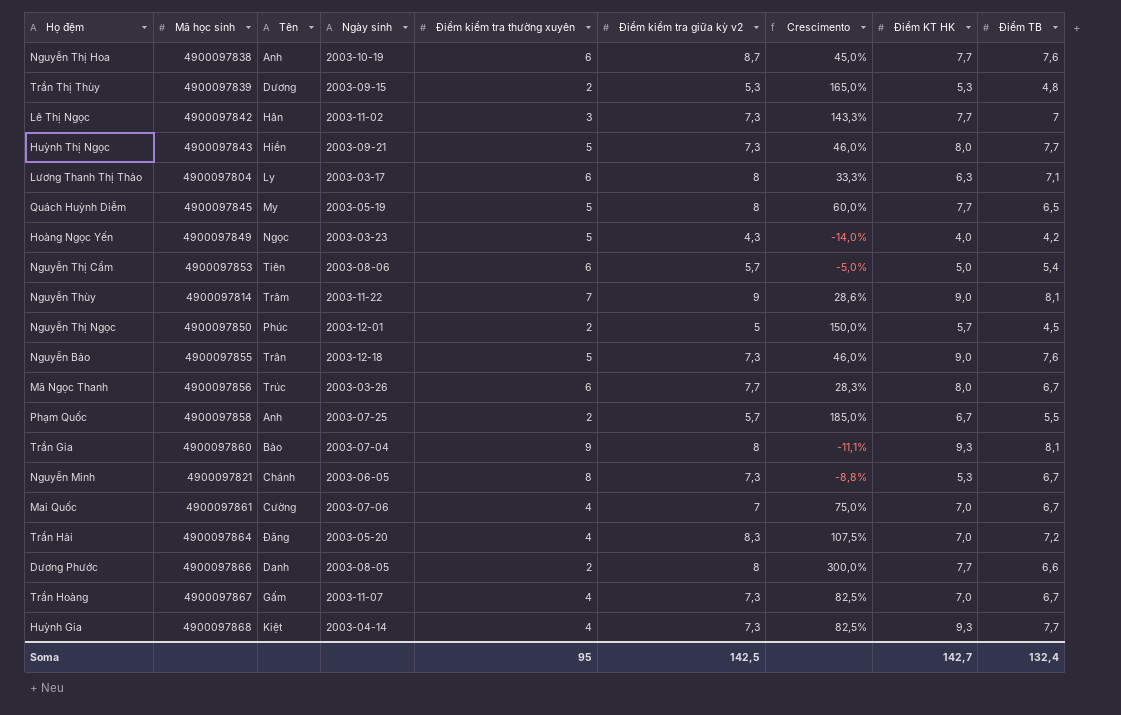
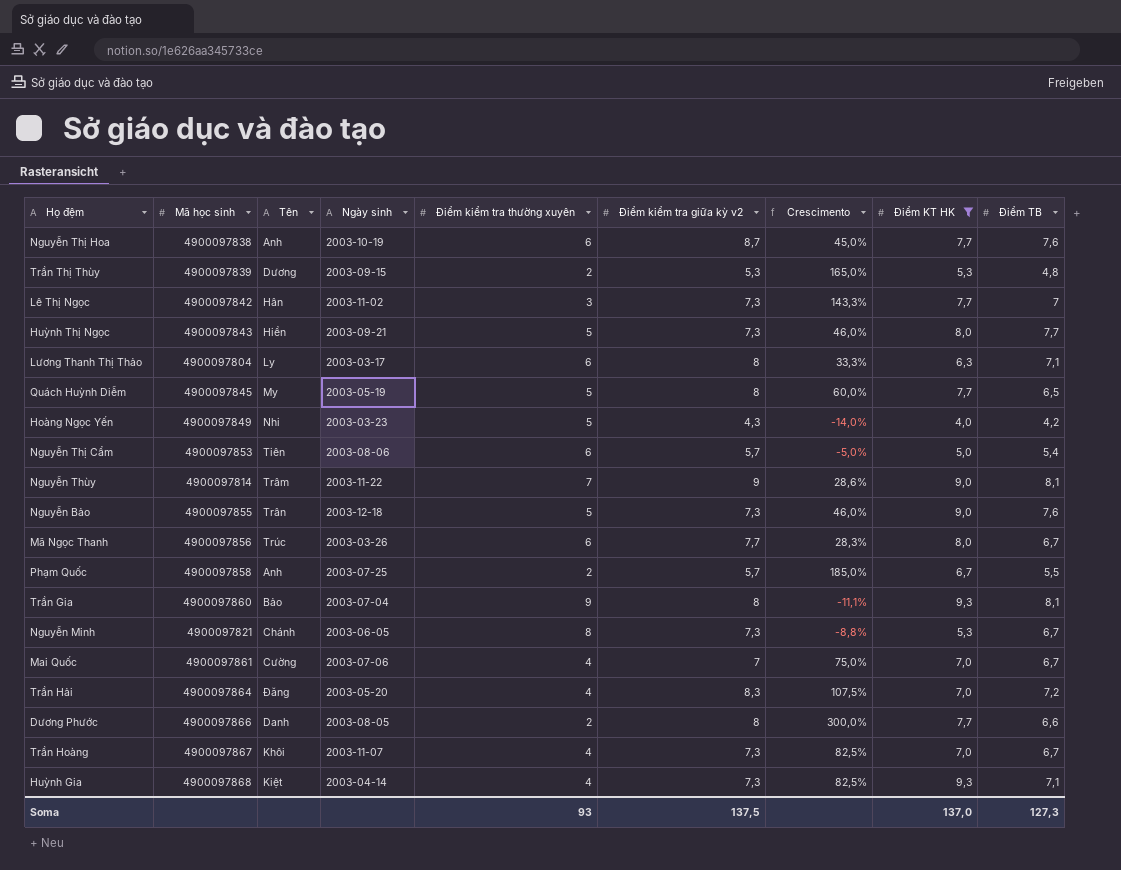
filter: none -> Điểm KT HK != 5,7
Hoàng Ngọc Yến | Tên: Ngọc -> Nhi
Trần Hoàng | Tên: Gấm -> Khôi
Huỳnh Gia | Điểm TB: 7,7 -> 7,1
Soma | Điểm kiểm tra thường xuyên: 95 -> 93
Soma | Điểm kiểm tra giữa kỳ v2: 142,5 -> 137,5
Soma | Điểm KT HK: 142,7 -> 137,0
Soma | Điểm TB: 132,4 -> 127,3

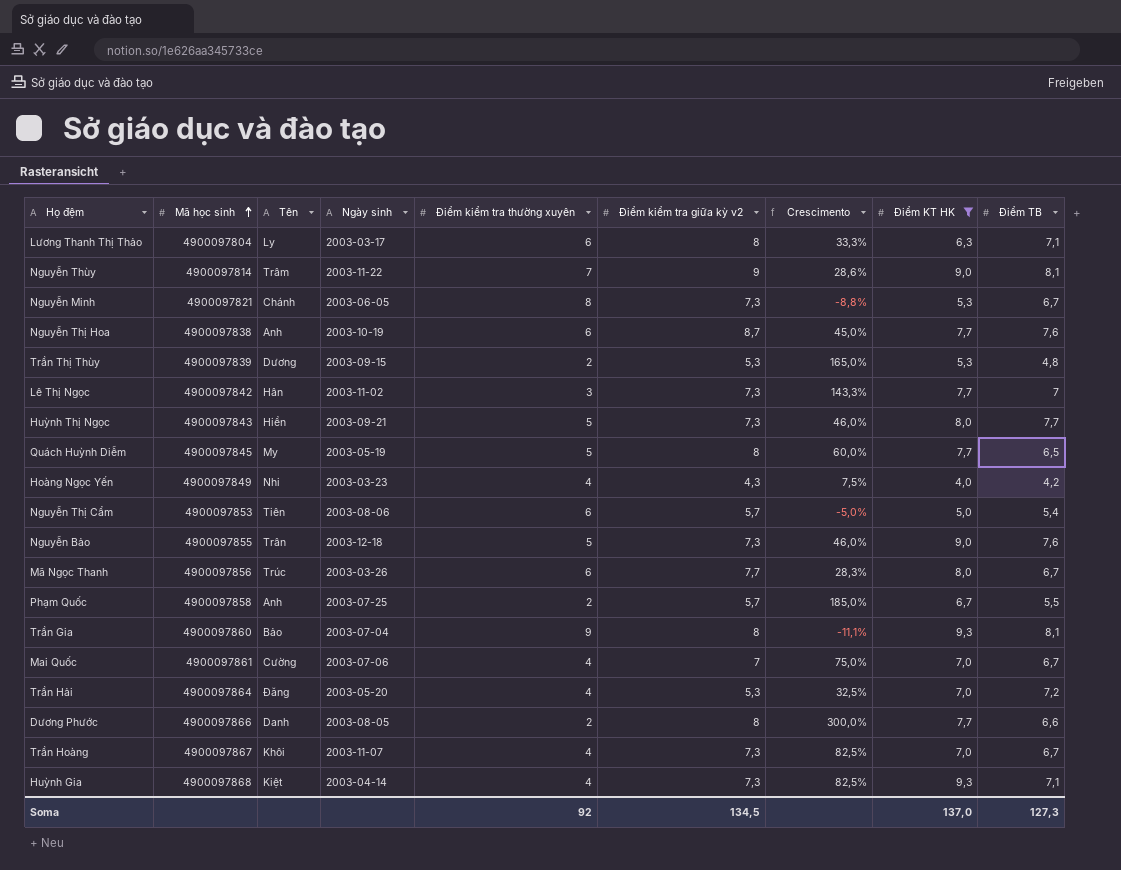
row order: none -> Mã học sinh ascending
Hoàng Ngọc Yến | Điểm kiểm tra thường xuyên: 5 -> 4
Hoàng Ngọc Yến | Crescimento: -14,0% -> 7,5%
Trần Hải | Điểm kiểm tra giữa kỳ v2: 8,3 -> 5,3
Trần Hải | Crescimento: 107,5% -> 32,5%
Soma | Điểm kiểm tra thường xuyên: 93 -> 92
Soma | Điểm kiểm tra giữa kỳ v2: 137,5 -> 134,5

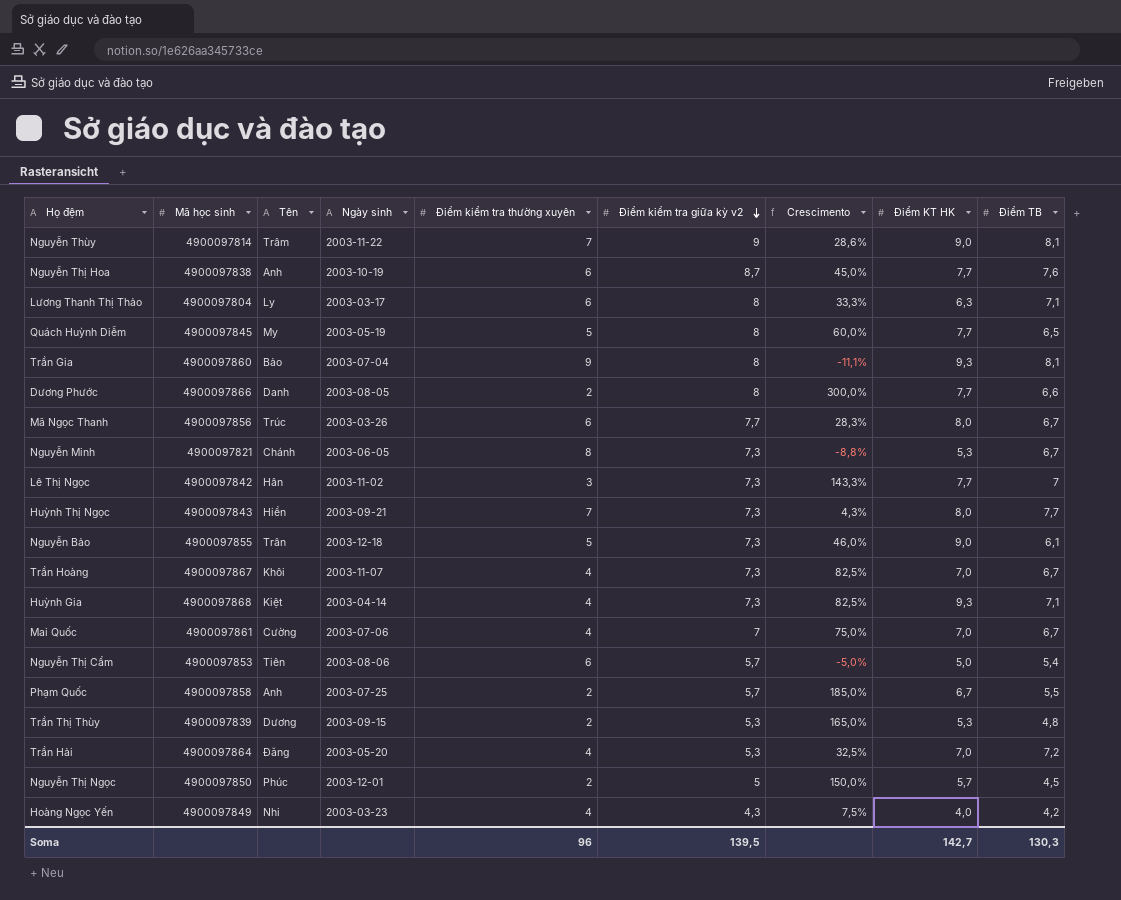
filter: Điểm KT HK != 5,7 -> none
row order: Mã học sinh ascending -> Điểm kiểm tra giữa kỳ v2 descending
Huỳnh Thị Ngọc | Điểm kiểm tra thường xuyên: 5 -> 7
Huỳnh Thị Ngọc | Crescimento: 46,0% -> 4,3%
Nguyễn Bảo | Điểm TB: 7,6 -> 6,1
Soma | Điểm kiểm tra thường xuyên: 92 -> 96
Soma | Điểm kiểm tra giữa kỳ v2: 134,5 -> 139,5
Soma | Điểm KT HK: 137,0 -> 142,7
Soma | Điểm TB: 127,3 -> 130,3

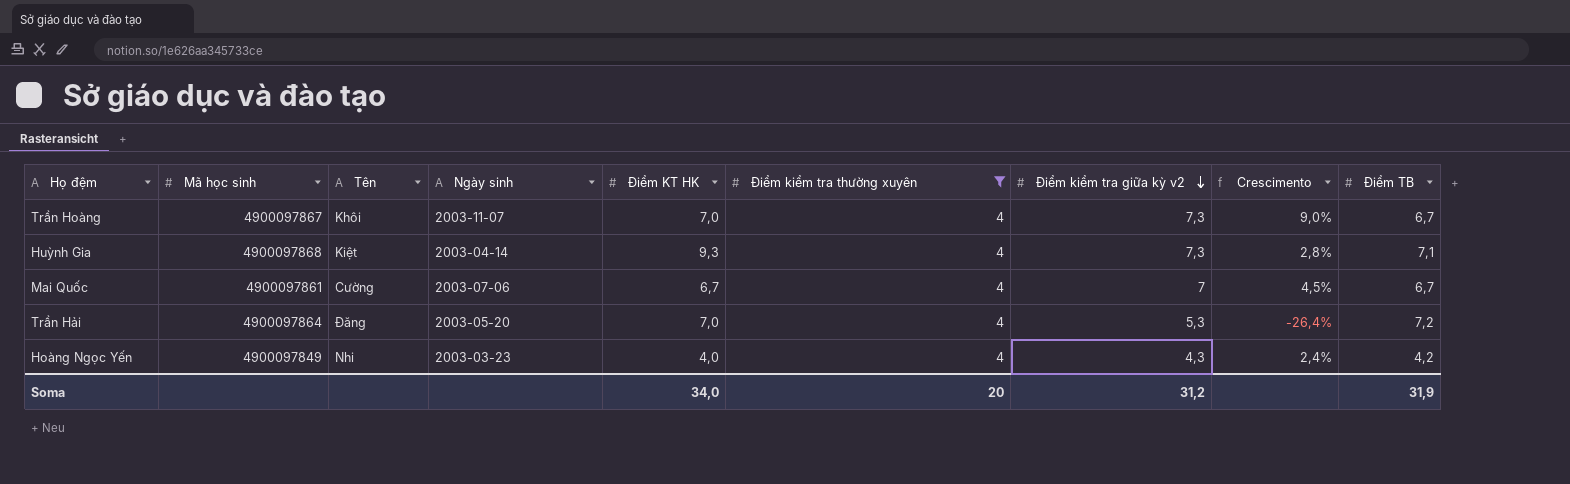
filter: none -> Điểm kiểm tra thường xuyên = 4
column Điểm KT HK | position: 8 -> 5
column Crescimento | formula: ([Điểm kiểm tra giữa kỳ v2] - [Điểm kiểm tra thường xuyên]) / [Điểm kiểm tra thường xuyên] -> ([Điểm kiểm tra giữa kỳ v2] - [Điểm TB]) / [Điểm TB]
Mai Quốc | Điểm KT HK: 7,0 -> 6,7
Soma | Điểm KT HK: 142,7 -> 34,0
Soma | Điểm kiểm tra thường xuyên: 96 -> 20
Soma | Điểm kiểm tra giữa kỳ v2: 139,5 -> 31,2
Soma | Điểm TB: 130,3 -> 31,9

